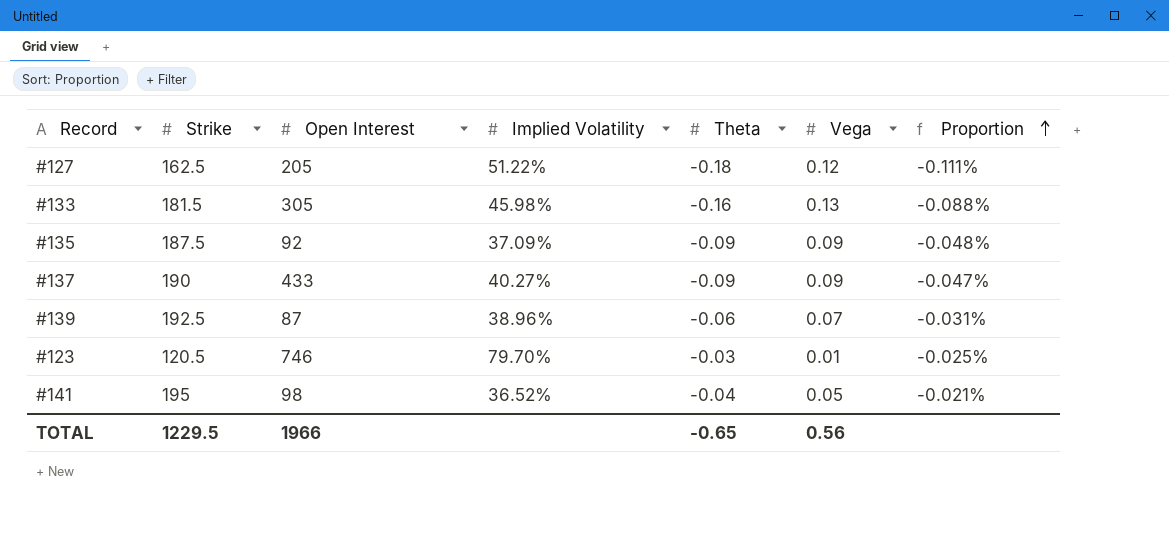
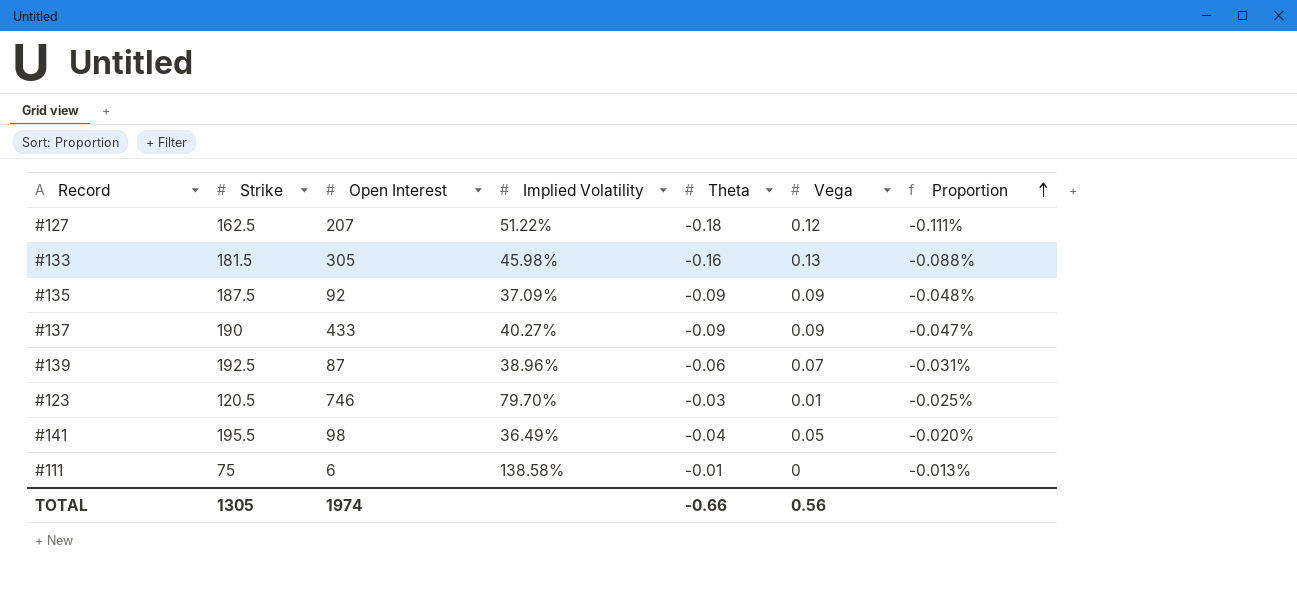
#127 | Open Interest: 205 -> 207
#141 | Strike: 195 -> 195.5
#141 | Implied Volatility: 36.52% -> 36.49%
#141 | Proportion: -0.021% -> -0.020%
row #111: none -> 75 | 6 | 138.58% | -0.01 | 0 | -0.013%
TOTAL | Strike: 1229.5 -> 1305
TOTAL | Open Interest: 1966 -> 1974
TOTAL | Theta: -0.65 -> -0.66

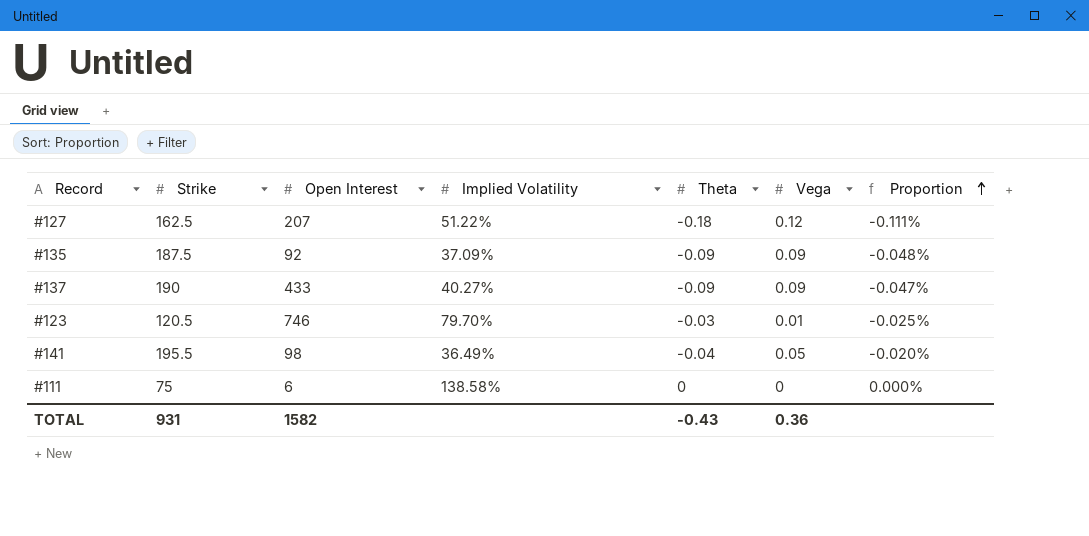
row #133: 181.5 | 305 | 45.98% | -0.16 | 0.13 | -0.088% -> none
row #139: 192.5 | 87 | 38.96% | -0.06 | 0.07 | -0.031% -> none
#111 | Theta: -0.01 -> 0
#111 | Proportion: -0.013% -> 0.000%
TOTAL | Strike: 1305 -> 931
TOTAL | Open Interest: 1974 -> 1582
TOTAL | Theta: -0.66 -> -0.43
TOTAL | Vega: 0.56 -> 0.36

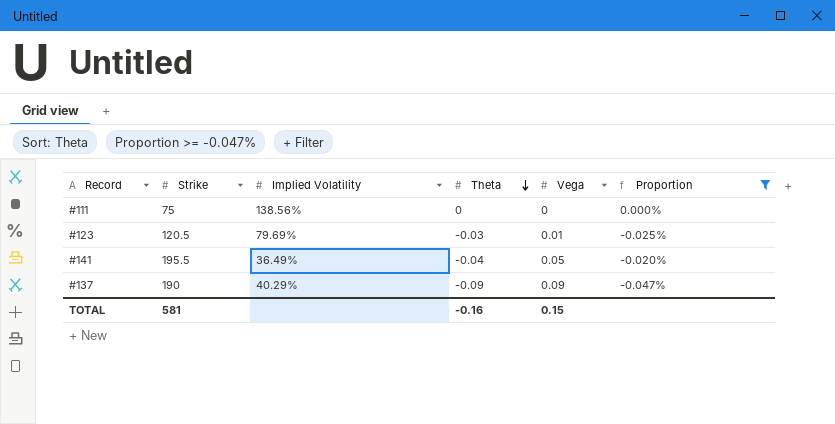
filter: none -> Proportion >= -0.047%
row order: Proportion ascending -> Theta descending
column Open Interest | position: 3 -> none
#111 | Implied Volatility: 138.58% -> 138.56%
#123 | Implied Volatility: 79.70% -> 79.69%
#137 | Implied Volatility: 40.27% -> 40.29%
TOTAL | Strike: 931 -> 581
TOTAL | Theta: -0.43 -> -0.16
TOTAL | Vega: 0.36 -> 0.15

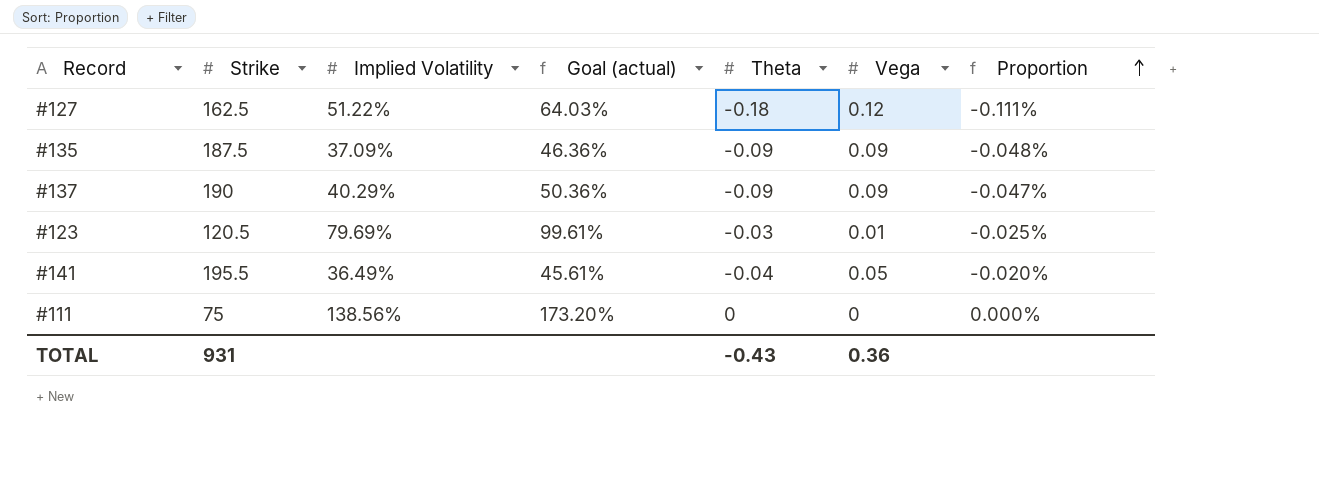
filter: Proportion >= -0.047% -> none
row order: Theta descending -> Proportion ascending
column Goal (actual) | formula: none -> [Implied Volatility] * 1.25
TOTAL | Strike: 581 -> 931
TOTAL | Theta: -0.16 -> -0.43
TOTAL | Vega: 0.15 -> 0.36

